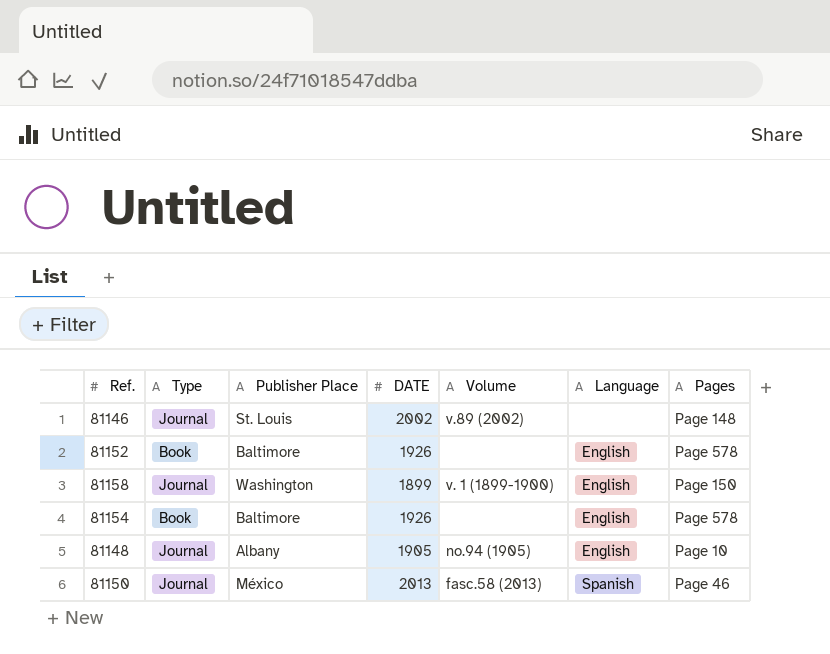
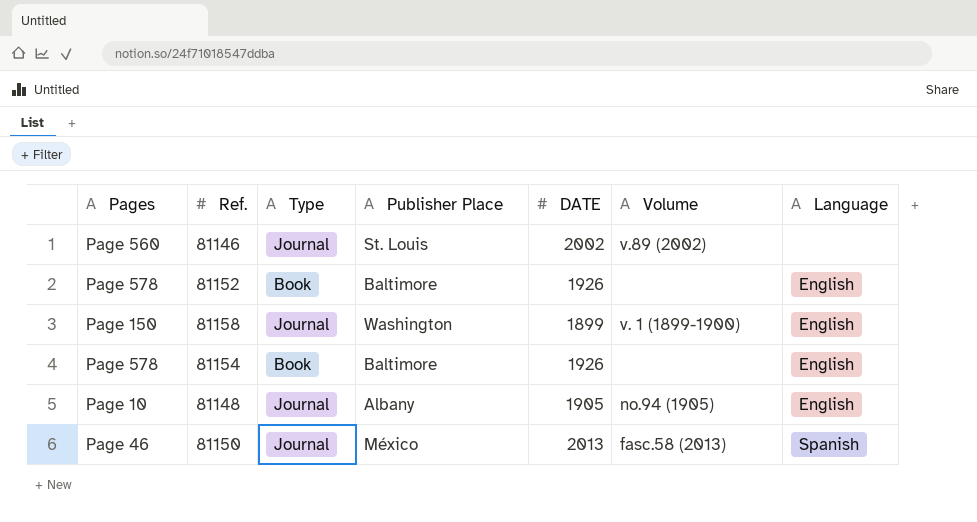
column Pages | position: 7 -> 1
81146 | Pages: Page 148 -> Page 560

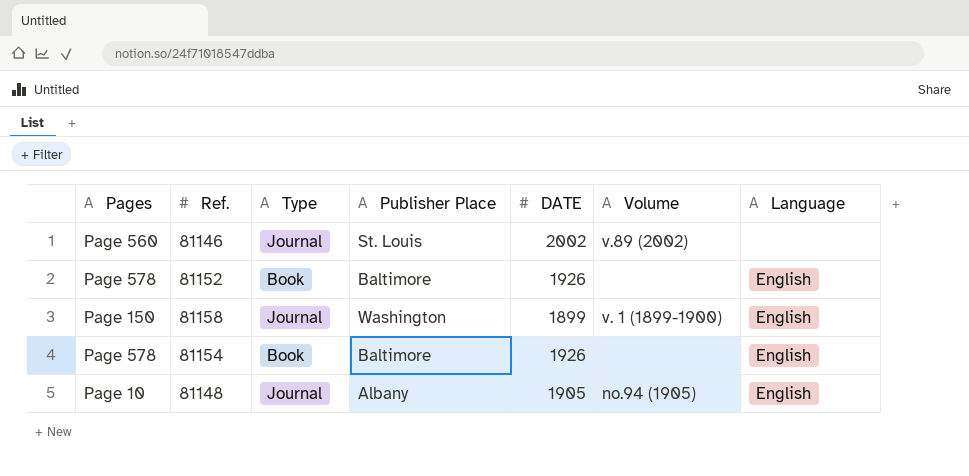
row 81150: Page 46 | Journal | México | 2013 | fasc.58 (2013) | Spanish -> none

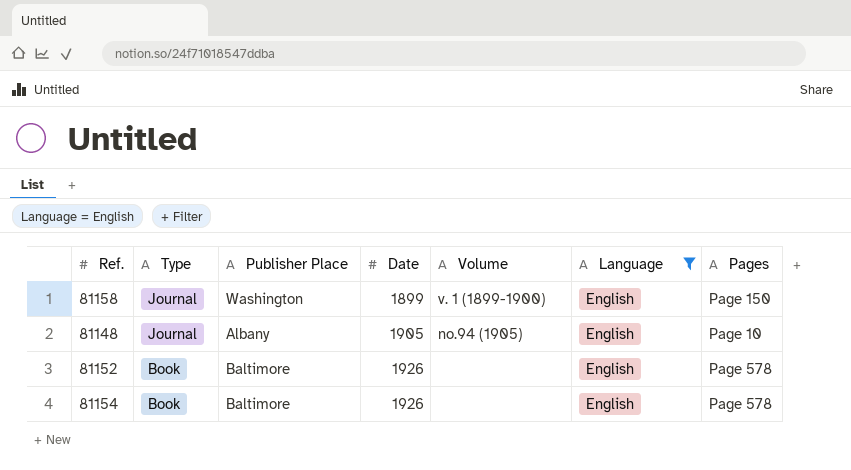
filter: none -> Language = English
row order: none -> Type descending
column name: DATE -> Date
column Pages | position: 1 -> 7

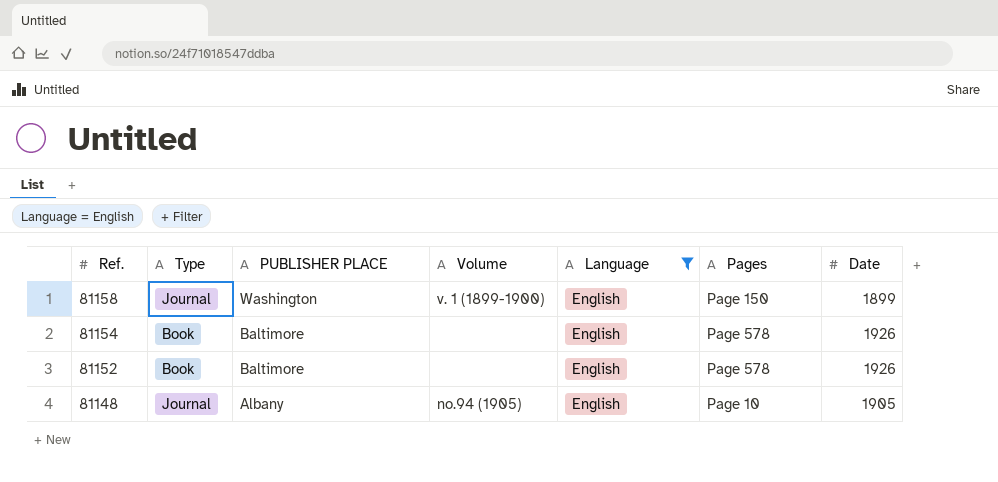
row order: Type descending -> Ref. descending
column name: Publisher Place -> PUBLISHER PLACE
column Date | position: 4 -> 7

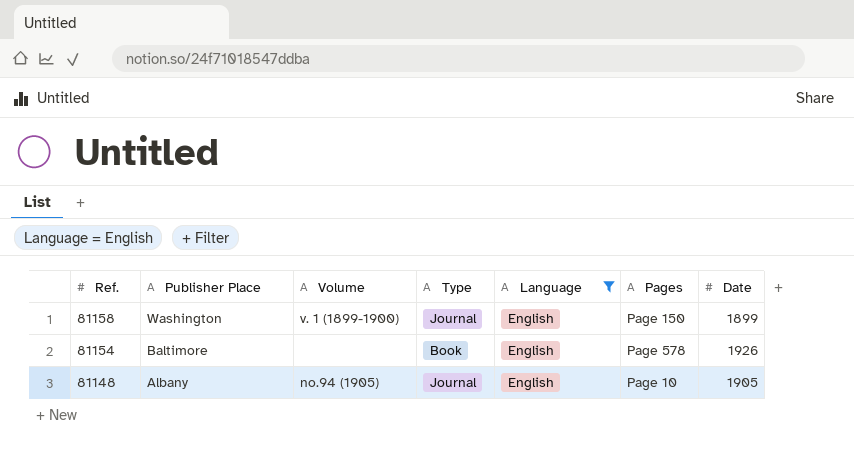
column name: PUBLISHER PLACE -> Publisher Place
column Type | position: 2 -> 4
row 81152: Book | Baltimore | none | English | Page 578 | 1926 -> none

